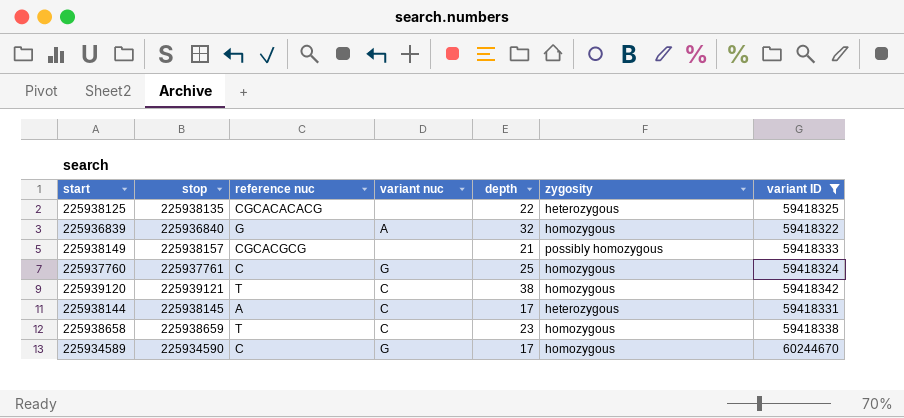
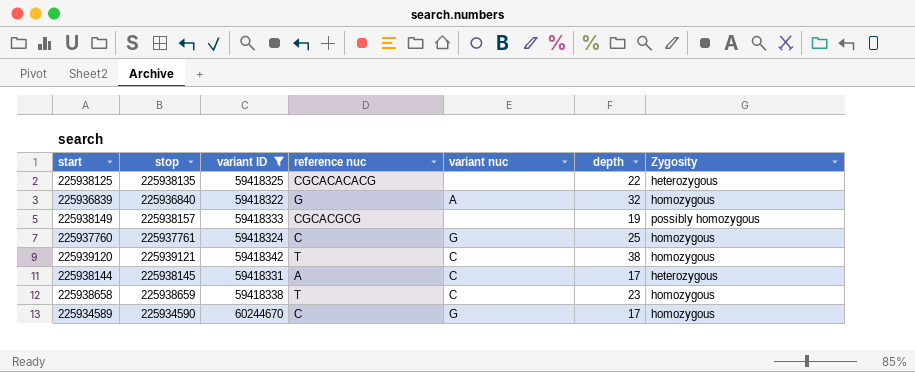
column variant ID | position: 7 -> 3
column name: zygosity -> Zygosity
225938149 | depth: 21 -> 19

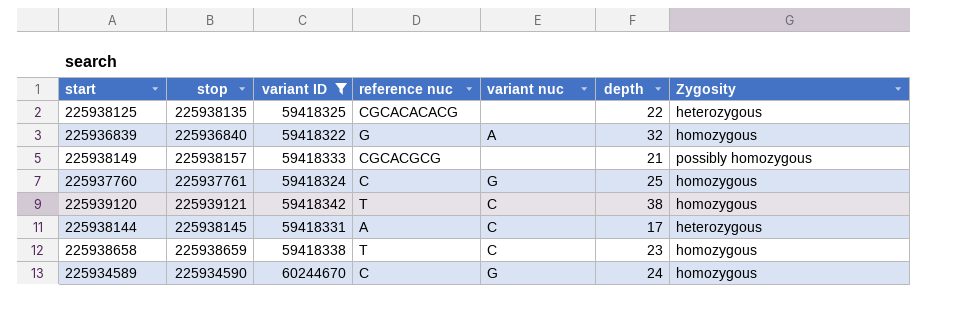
225938149 | depth: 19 -> 21
225934589 | depth: 17 -> 24

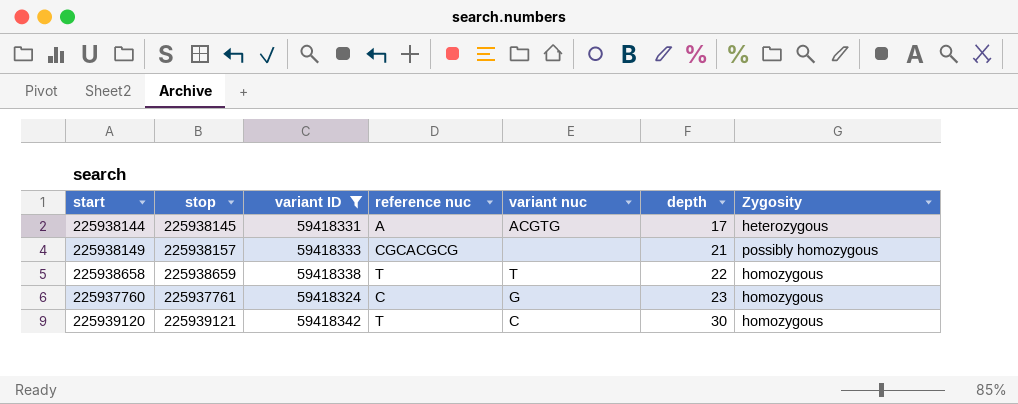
row order: none -> depth ascending
row 225938125: 225938135 | 59418325 | CGCACACACG | none | 22 | heterozygous -> none
row 225936839: 225936840 | 59418322 | G | A | 32 | homozygous -> none
row 225934589: 225934590 | 60244670 | C | G | 24 | homozygous -> none
225938144 | variant nuc: C -> ACGTG
225938658 | variant nuc: C -> T
225938658 | depth: 23 -> 22
225937760 | depth: 25 -> 23
225939120 | depth: 38 -> 30

